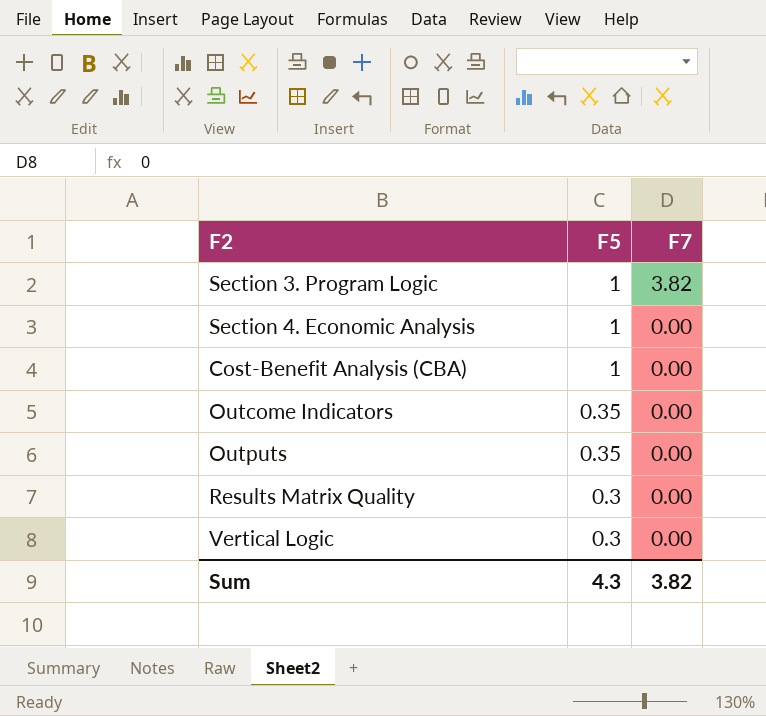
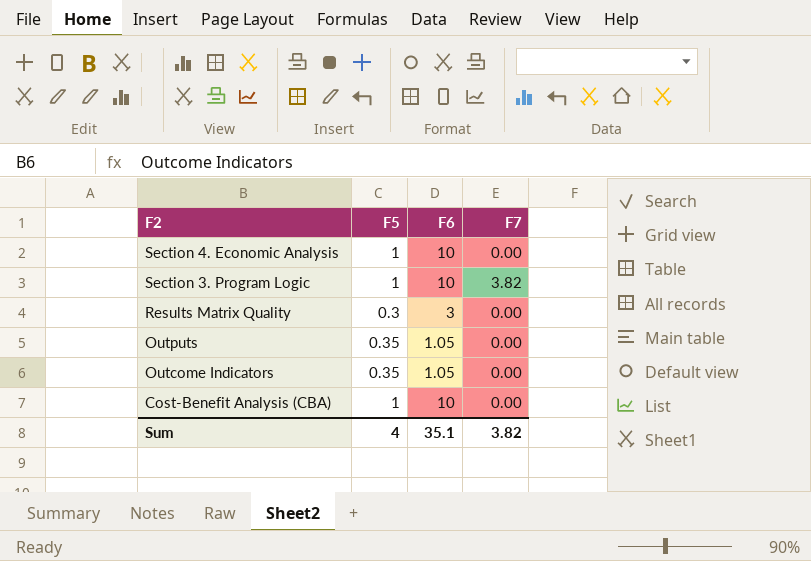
row order: F5 descending -> F2 descending
column F6 | position: none -> 3
row Vertical Logic: 0.3 | 0.00 -> none
Sum | F5: 4.3 -> 4

